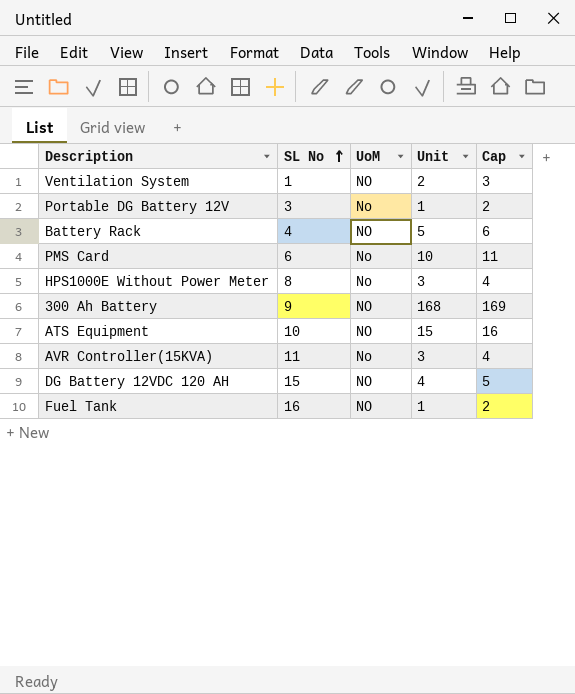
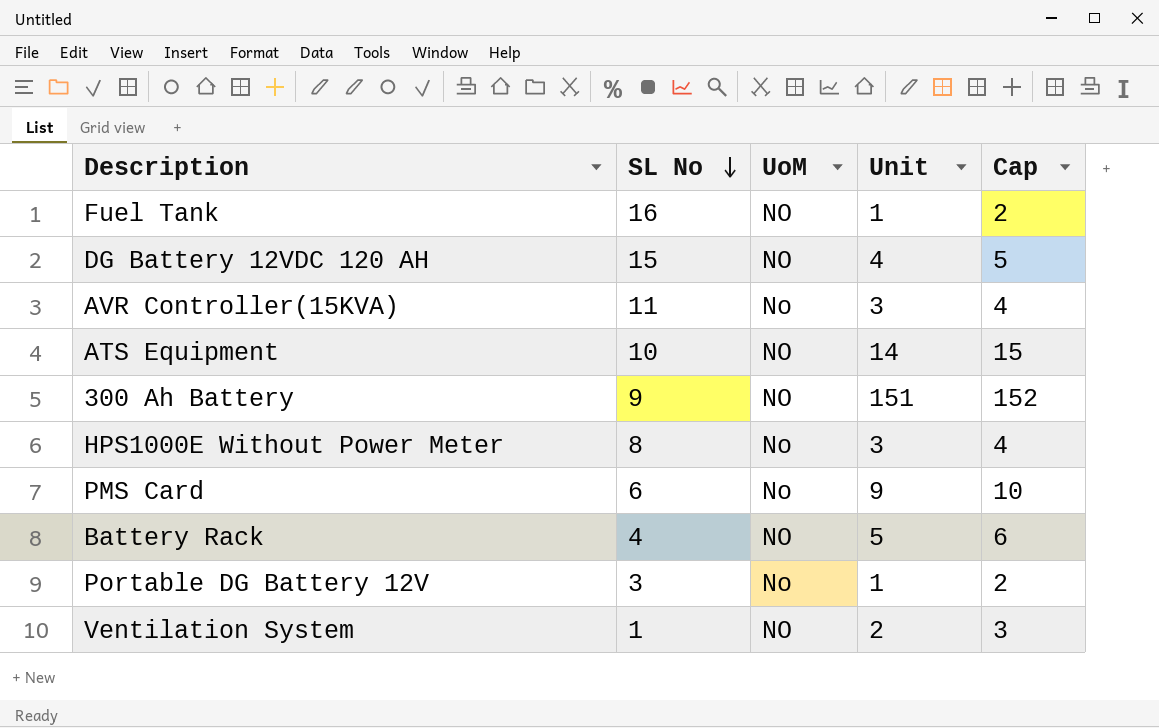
row order: SL No ascending -> SL No descending
ATS Equipment | Unit: 15 -> 14
ATS Equipment | Cap: 16 -> 15
300 Ah Battery | Unit: 168 -> 151
300 Ah Battery | Cap: 169 -> 152
PMS Card | Unit: 10 -> 9
PMS Card | Cap: 11 -> 10

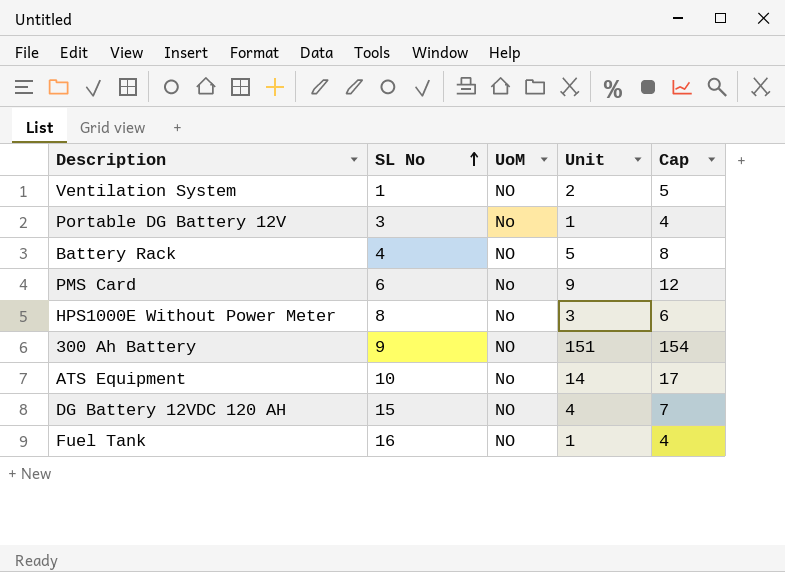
row order: SL No descending -> SL No ascending
column Cap | formula: [Unit] + 1 -> [Unit] + 3
row AVR Controller(15KVA): 11 | No | 3 | 4 -> none
ATS Equipment | UoM: NO -> No

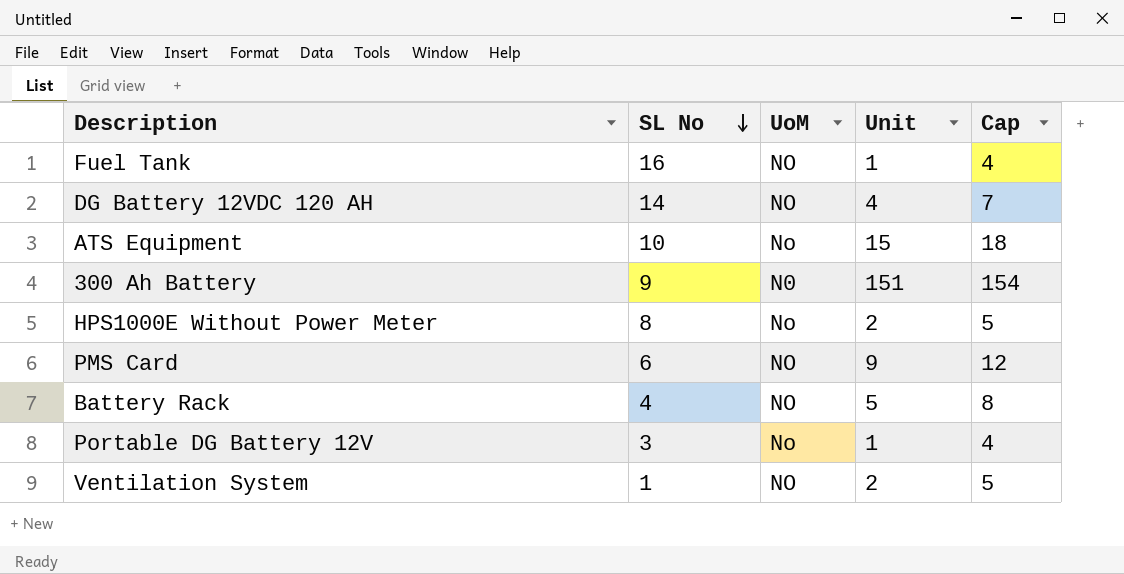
row order: SL No ascending -> SL No descending
DG Battery 12VDC 120 AH | SL No: 15 -> 14
ATS Equipment | Unit: 14 -> 15
ATS Equipment | Cap: 17 -> 18
300 Ah Battery | UoM: NO -> N0
HPS1000E Without Power Meter | Unit: 3 -> 2
HPS1000E Without Power Meter | Cap: 6 -> 5
PMS Card | UoM: No -> NO

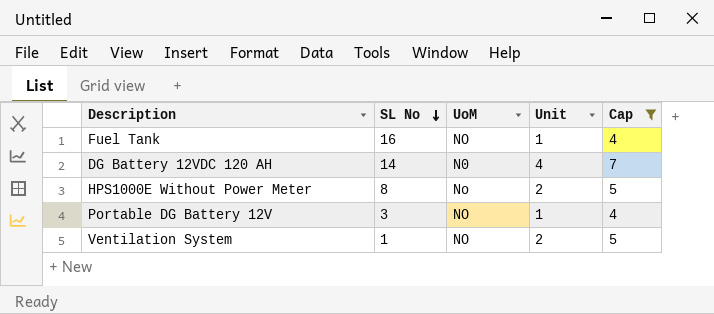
filter: none -> Cap <= 7
DG Battery 12VDC 120 AH | UoM: NO -> N0
Portable DG Battery 12V | UoM: No -> NO

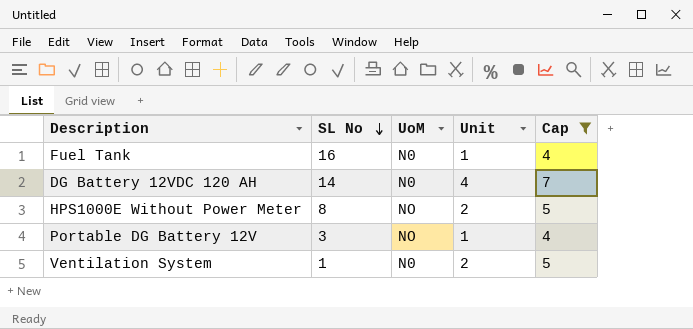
Fuel Tank | UoM: NO -> N0
HPS1000E Without Power Meter | UoM: No -> NO
Ventilation System | UoM: NO -> N0

